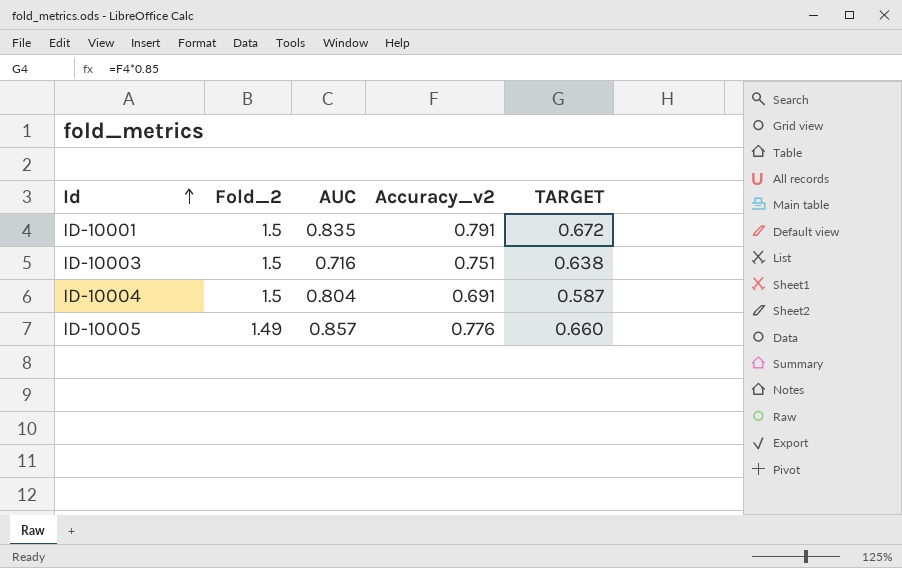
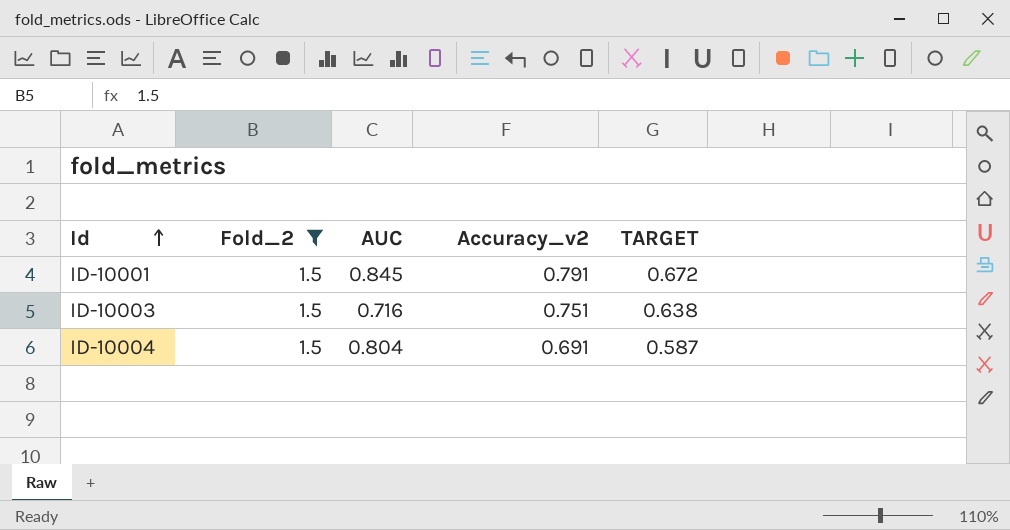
filter: none -> Fold_2 = 1.5
ID-10001 | AUC: 0.835 -> 0.845

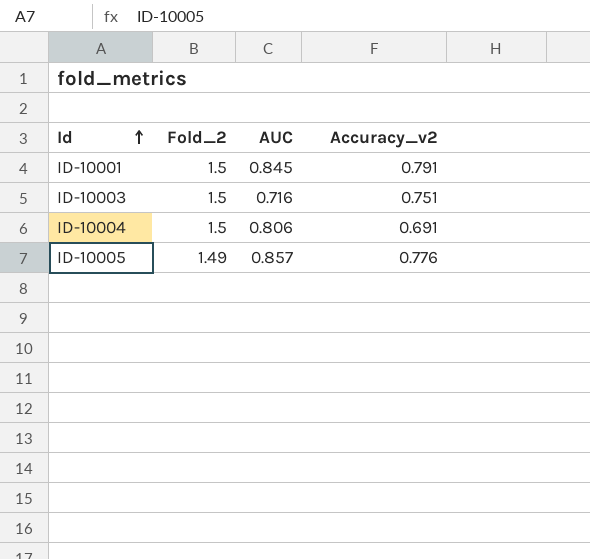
filter: Fold_2 = 1.5 -> none
column TARGET | formula: [Accuracy_v2] * 0.85 -> none
ID-10004 | AUC: 0.804 -> 0.806

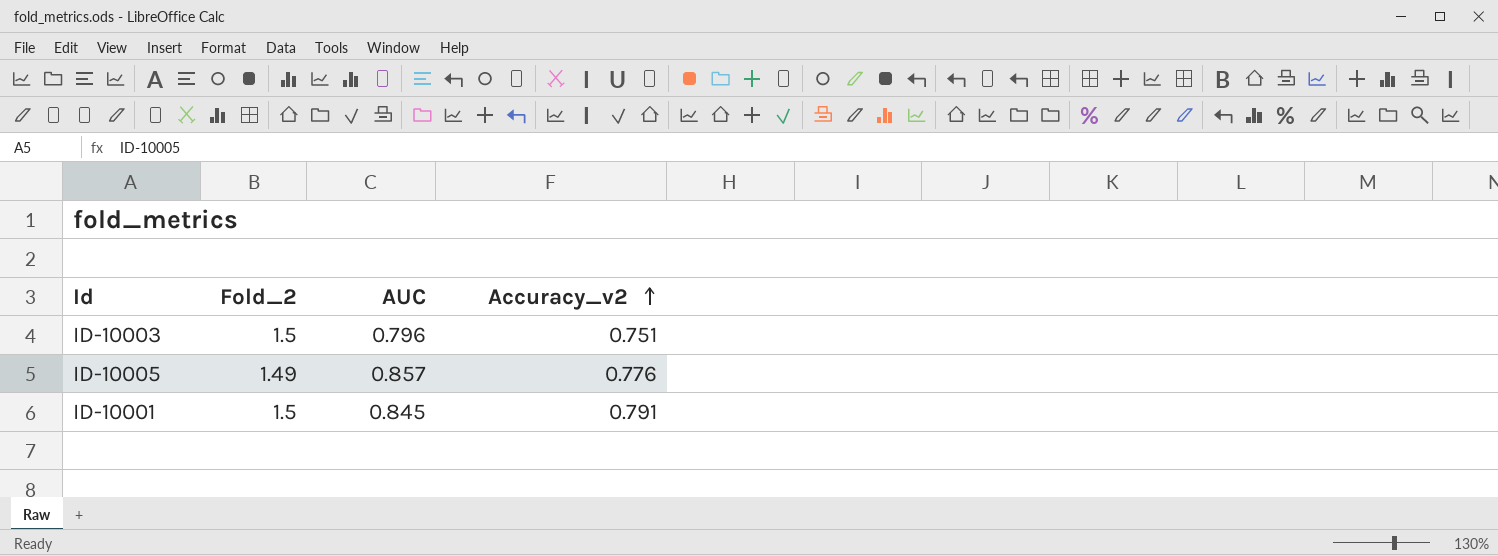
row order: Id ascending -> Accuracy_v2 ascending
row ID-10004: 1.5 | 0.806 | 0.691 -> none
ID-10003 | AUC: 0.716 -> 0.796

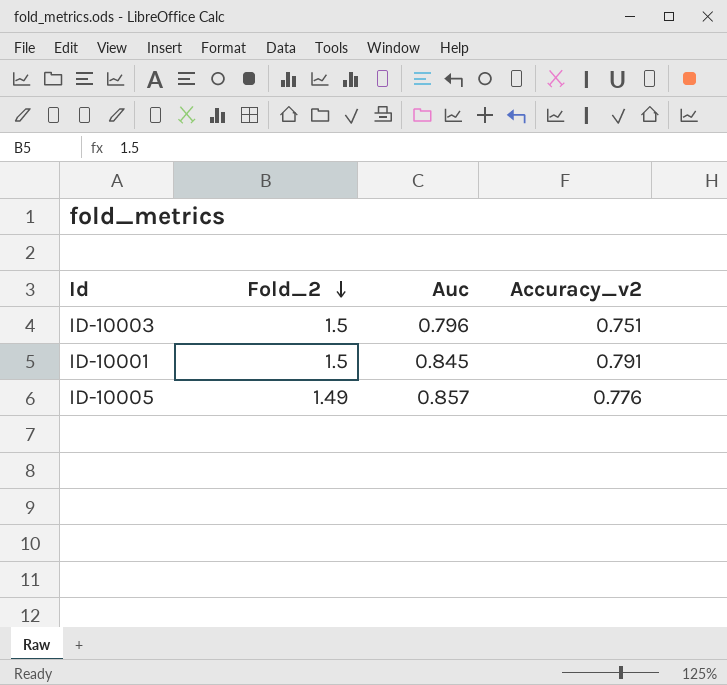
row order: Accuracy_v2 ascending -> Fold_2 descending
column name: AUC -> Auc

